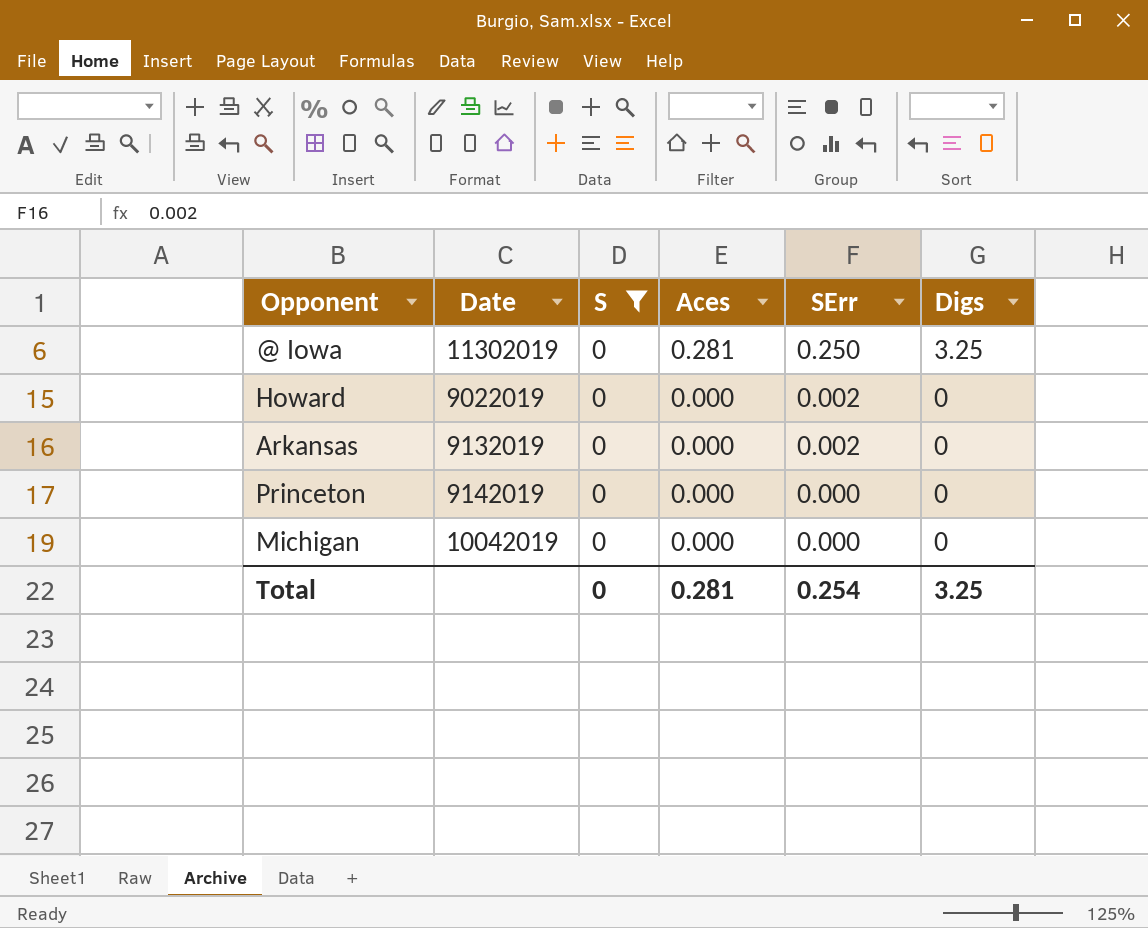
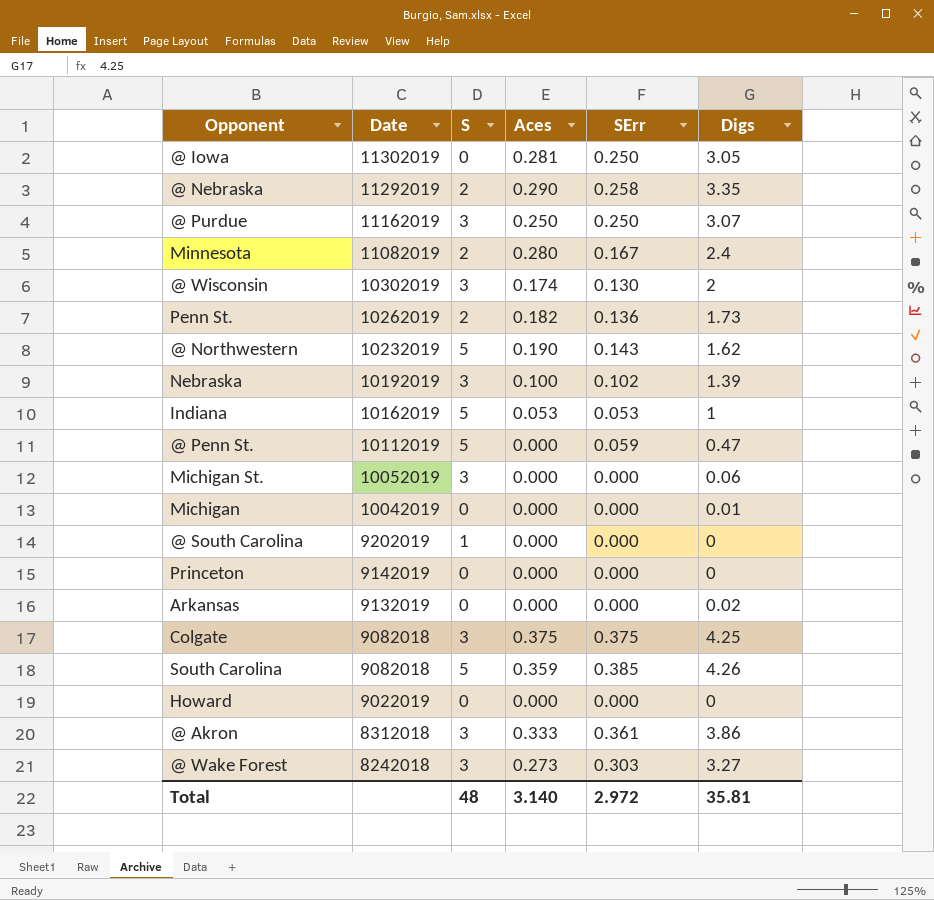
filter: S = 0 -> none
row order: Aces descending -> Date descending
@ Iowa | Digs: 3.25 -> 3.05
Michigan | Digs: 0 -> 0.01
Arkansas | SErr: 0.002 -> 0.000
Arkansas | Digs: 0 -> 0.02
Howard | SErr: 0.002 -> 0.000
Total | S: 0 -> 48
Total | Aces: 0.281 -> 3.140
Total | SErr: 0.254 -> 2.972
Total | Digs: 3.25 -> 35.81

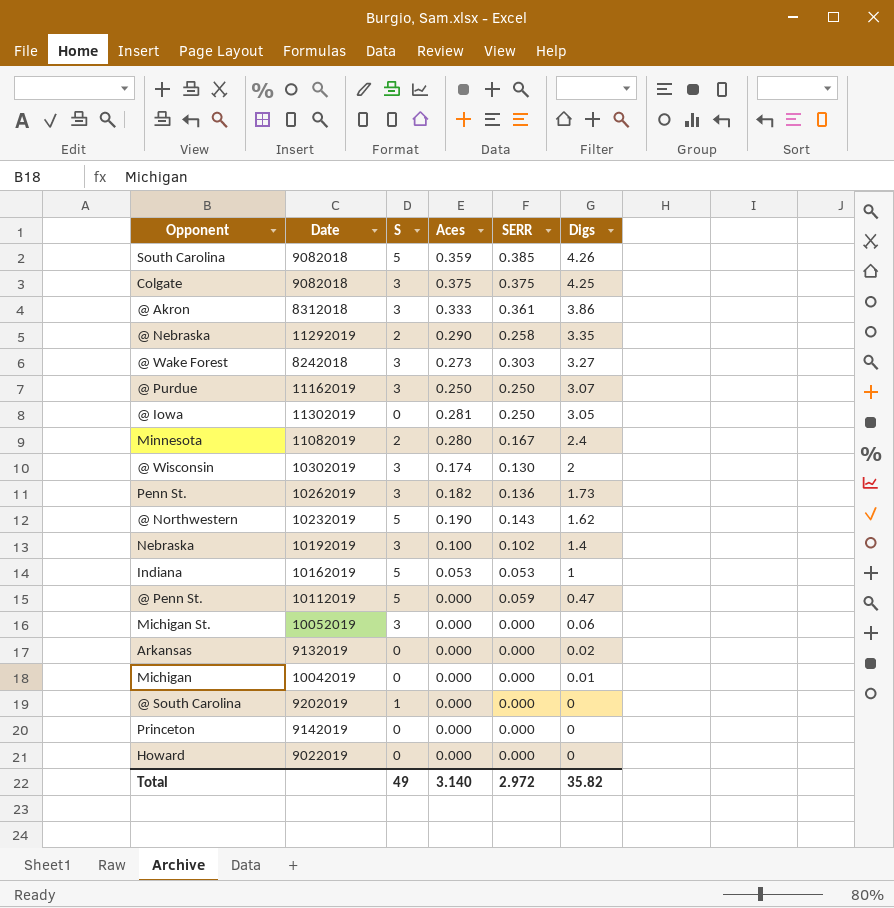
row order: Date descending -> Digs descending
column name: SErr -> SERR
Penn St. | S: 2 -> 3
Nebraska | Digs: 1.39 -> 1.4
Total | S: 48 -> 49
Total | Digs: 35.81 -> 35.82

